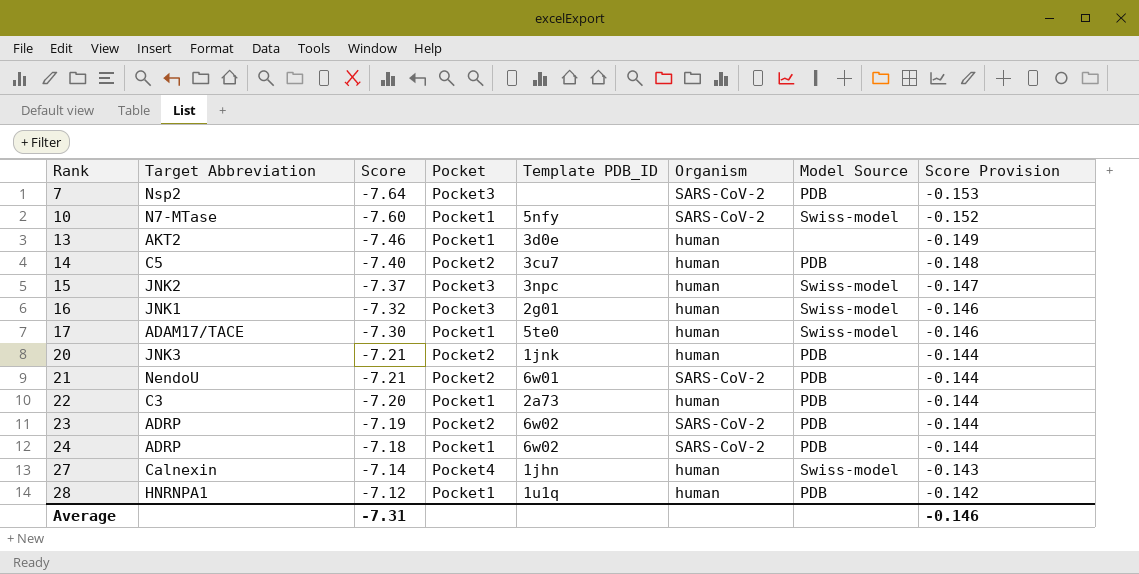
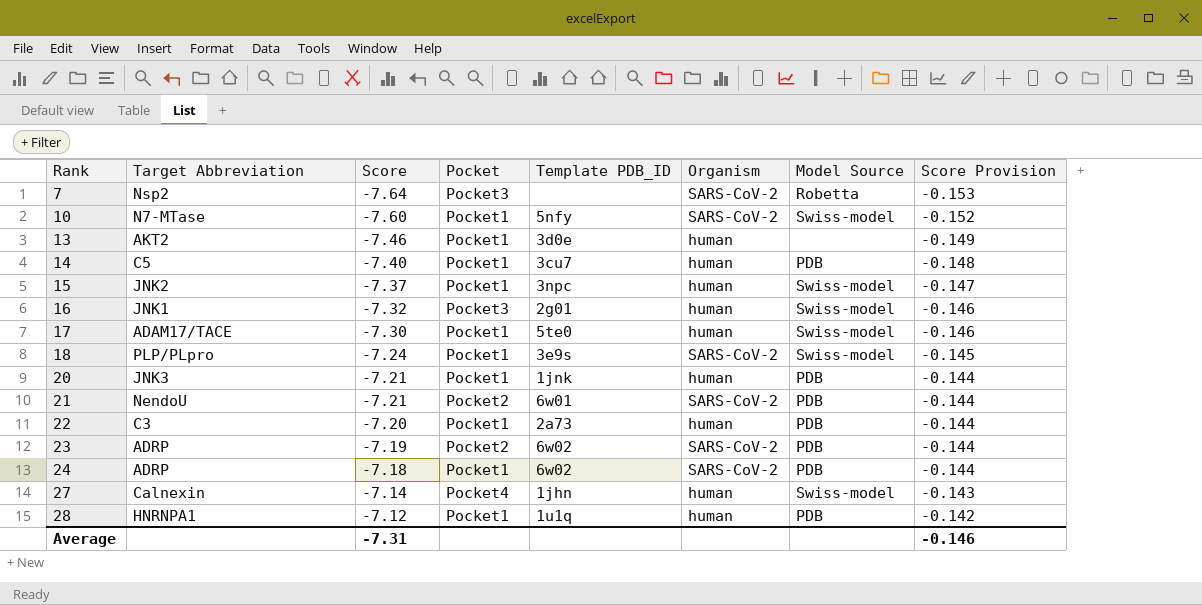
7 | Model Source: PDB -> Robetta
14 | Pocket: Pocket2 -> Pocket1
15 | Pocket: Pocket3 -> Pocket1
row 18: none -> PLP/PLpro | -7.24 | Pocket1 | 3e9s | SARS-CoV-2 | Swiss-model | -0.145
20 | Pocket: Pocket2 -> Pocket1

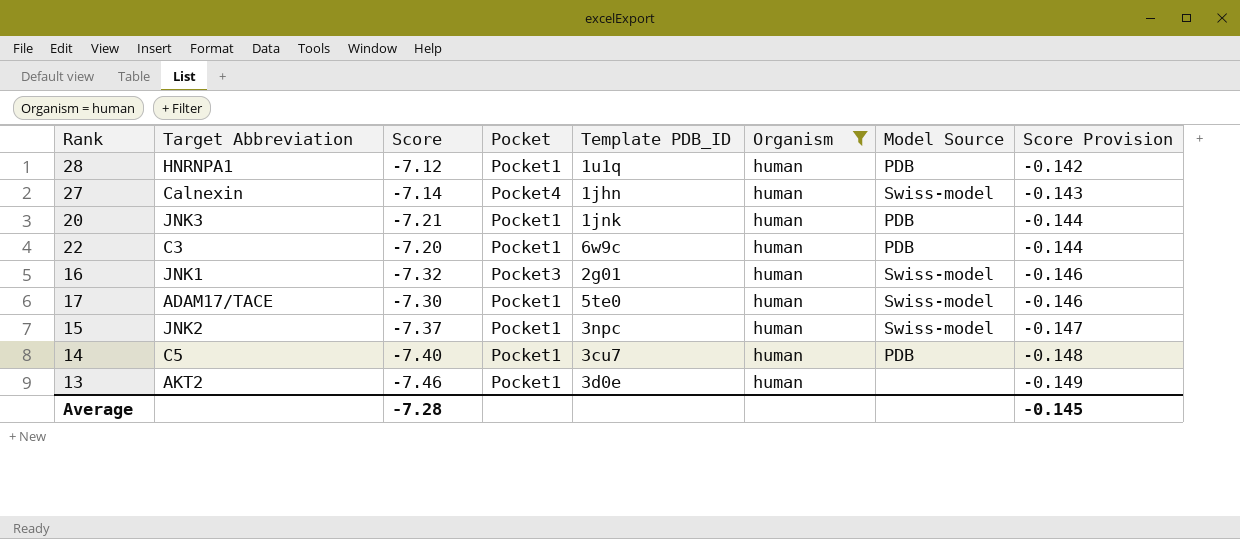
filter: none -> Organism = human
row order: Rank ascending -> Score Provision descending
22 | Template PDB_ID: 2a73 -> 6w9c
Average | Score: -7.31 -> -7.28
Average | Score Provision: -0.146 -> -0.145

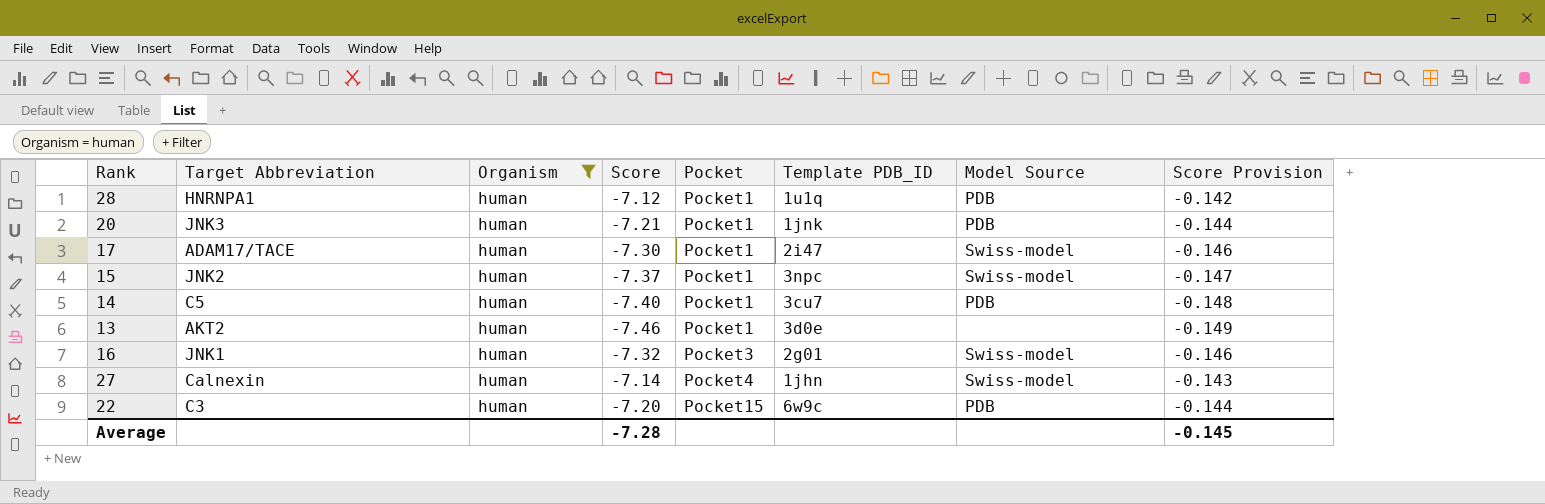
row order: Score Provision descending -> Pocket ascending
column Organism | position: 6 -> 3
17 | Template PDB_ID: 5te0 -> 2i47
22 | Pocket: Pocket1 -> Pocket15

